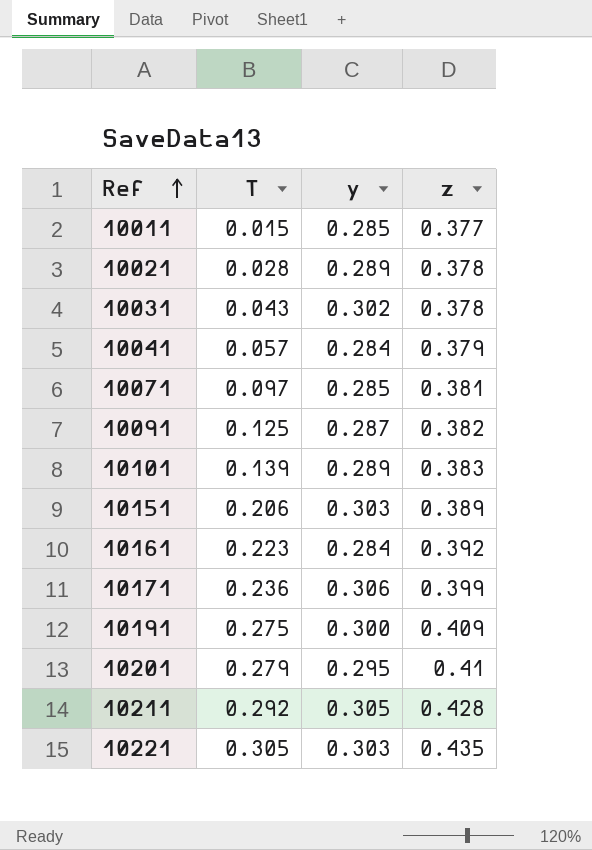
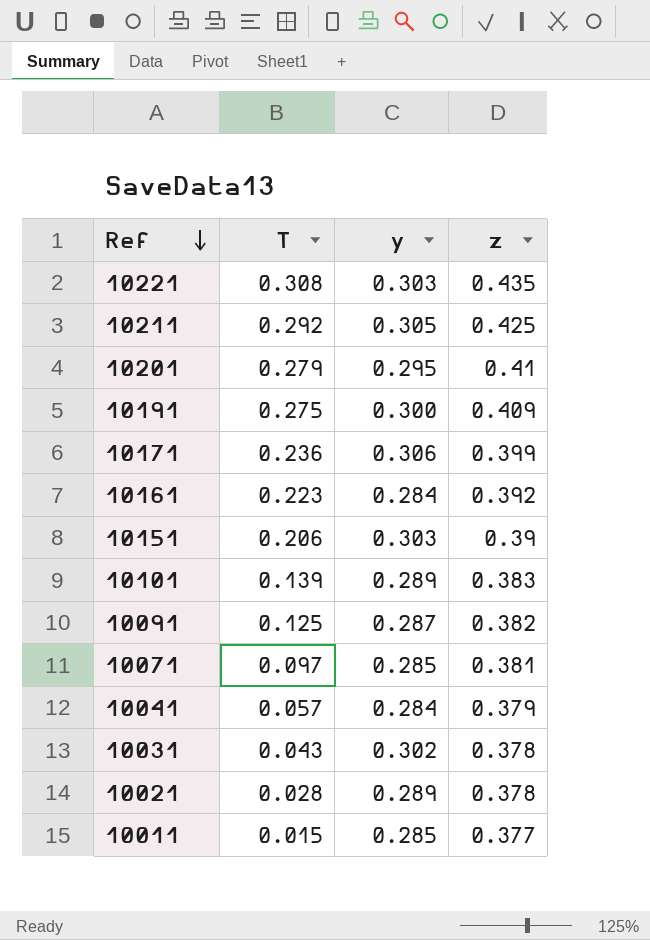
row order: Ref ascending -> Ref descending
10221 | T: 0.305 -> 0.308
10211 | z: 0.428 -> 0.425
10151 | z: 0.389 -> 0.39

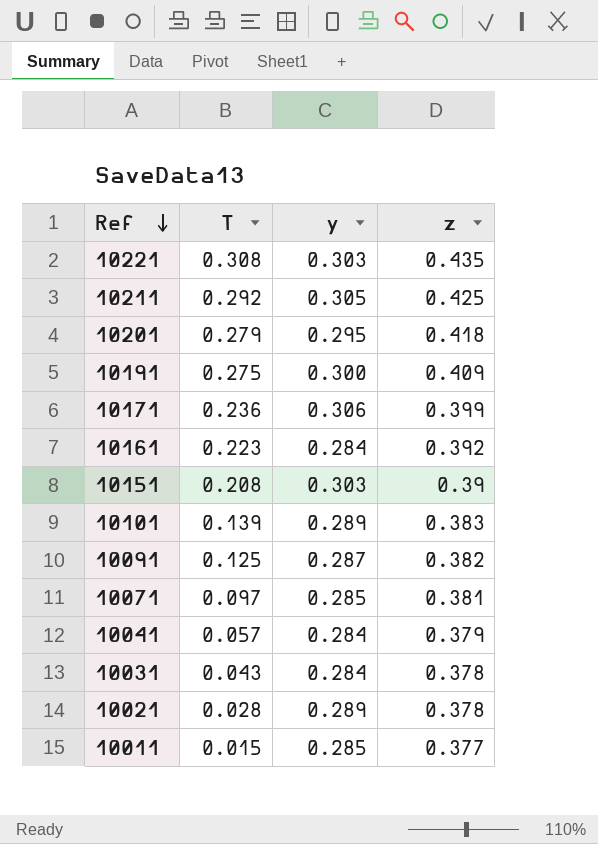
10201 | z: 0.41 -> 0.418
10151 | T: 0.206 -> 0.208
10031 | y: 0.302 -> 0.284

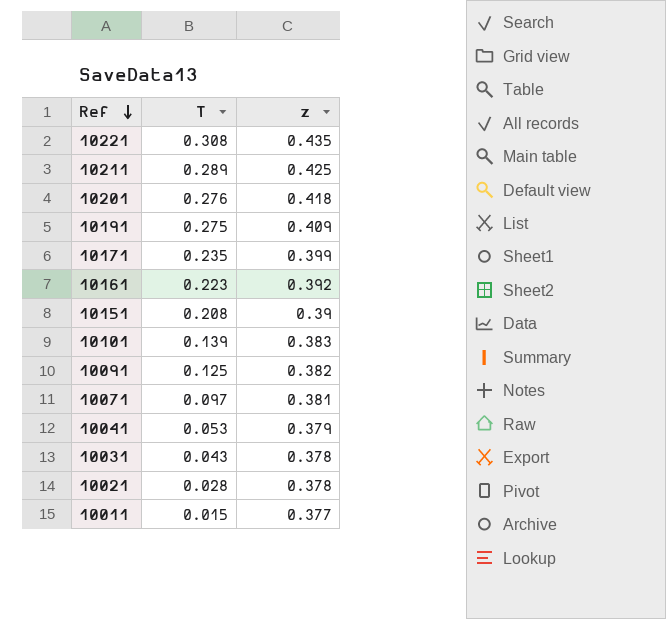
column y | position: 3 -> none
10211 | T: 0.292 -> 0.289
10201 | T: 0.279 -> 0.276
10171 | T: 0.236 -> 0.235
10041 | T: 0.057 -> 0.053

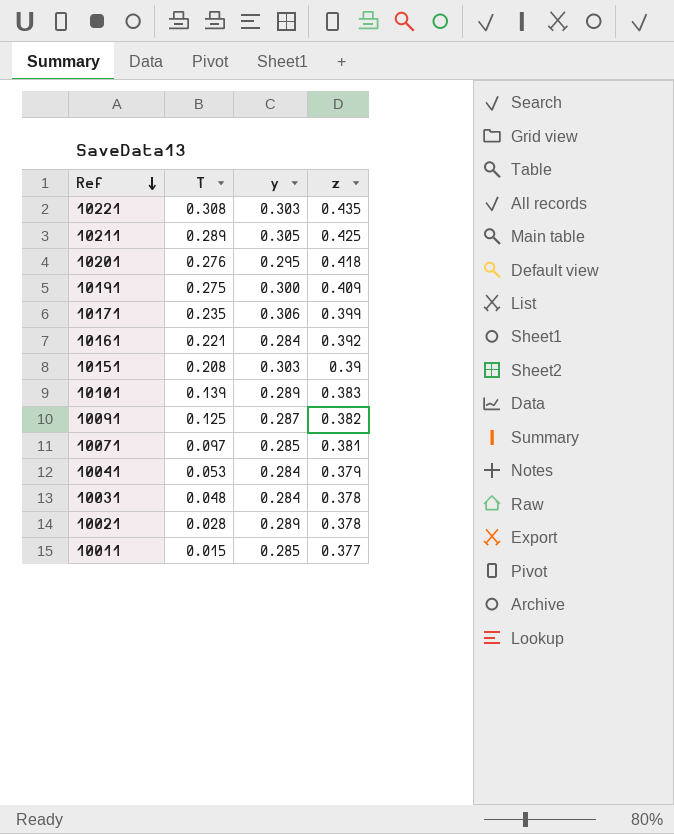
column y | position: none -> 3
10161 | T: 0.223 -> 0.221
10031 | T: 0.043 -> 0.048

